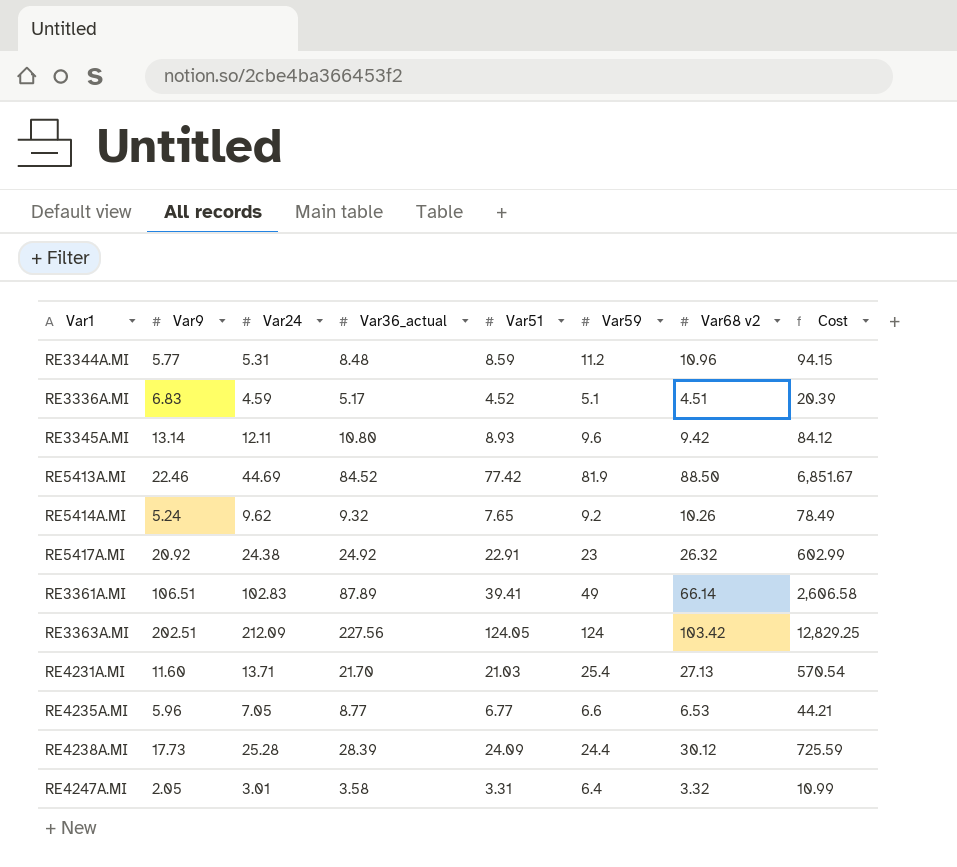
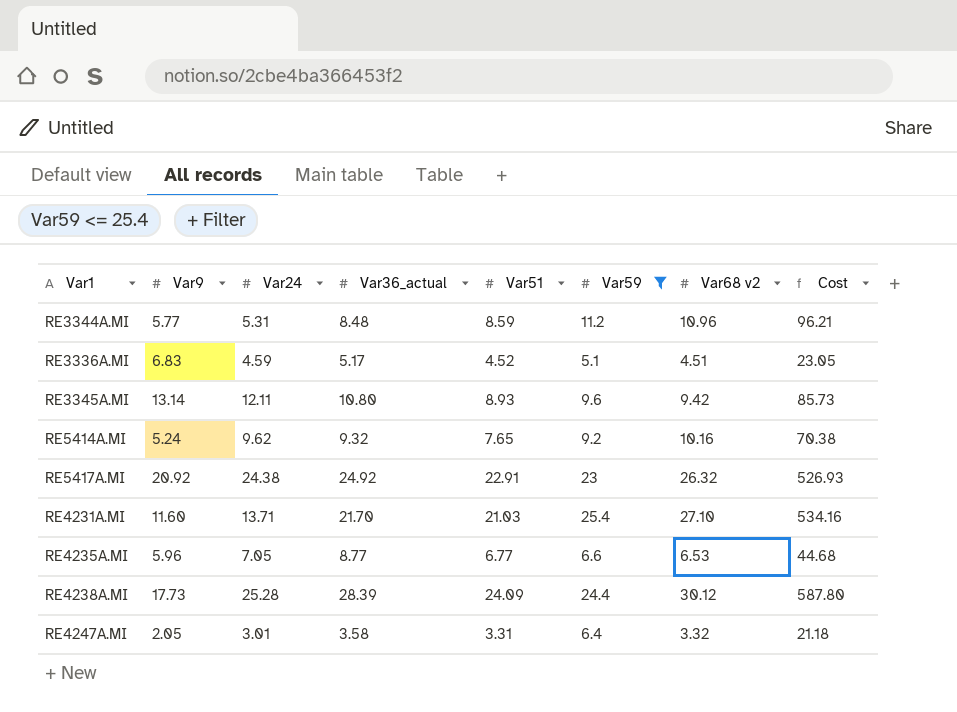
filter: none -> Var59 <= 25.4
column Cost | formula: [Var51] * [Var68 v2] -> [Var51] * [Var59]
RE5414A.MI | Var68 v2: 10.26 -> 10.16
RE4231A.MI | Var68 v2: 27.13 -> 27.10

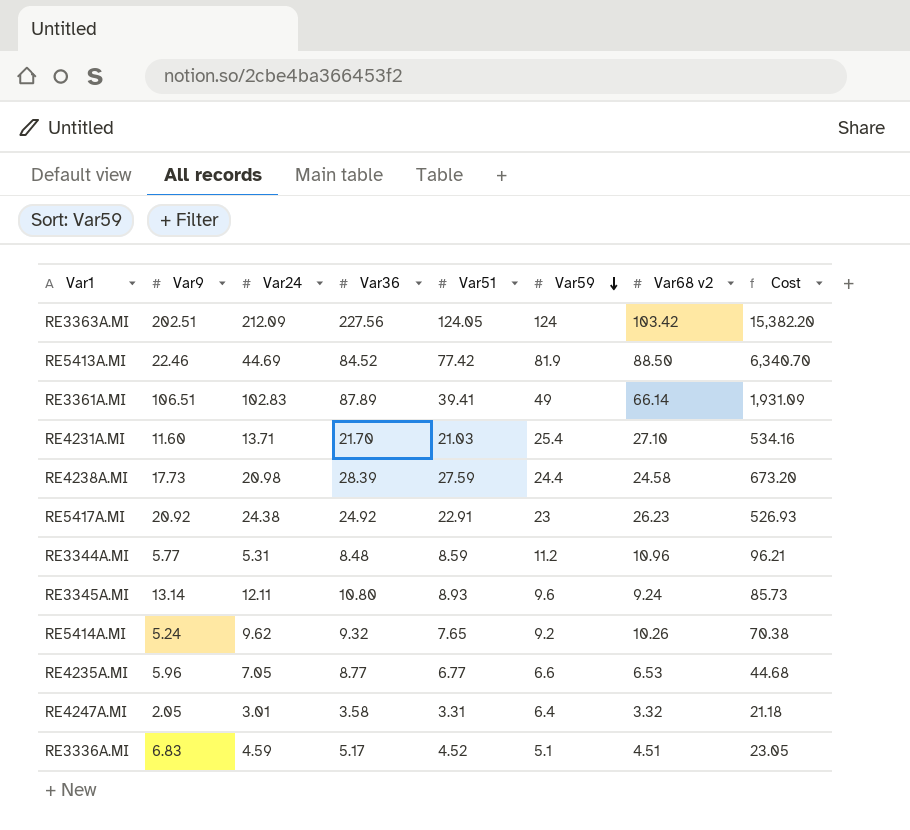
filter: Var59 <= 25.4 -> none
row order: none -> Var59 descending
column name: Var36_actual -> Var36
RE4238A.MI | Var24: 25.28 -> 20.98
RE4238A.MI | Var51: 24.09 -> 27.59
RE4238A.MI | Var68 v2: 30.12 -> 24.58
RE4238A.MI | Cost: 587.80 -> 673.20
RE5417A.MI | Var68 v2: 26.32 -> 26.23
RE3345A.MI | Var68 v2: 9.42 -> 9.24
RE5414A.MI | Var68 v2: 10.16 -> 10.26

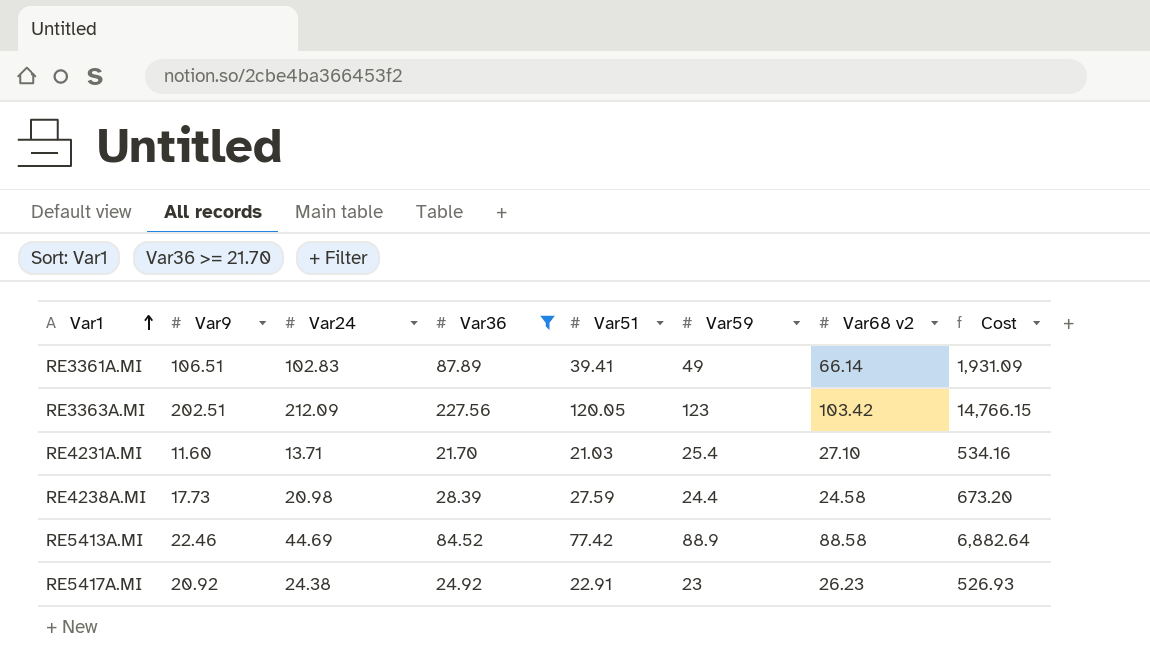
filter: none -> Var36 >= 21.70
row order: Var59 descending -> Var1 ascending
RE3363A.MI | Var51: 124.05 -> 120.05
RE3363A.MI | Var59: 124 -> 123
RE3363A.MI | Cost: 15,382.20 -> 14,766.15
RE5413A.MI | Var59: 81.9 -> 88.9
RE5413A.MI | Var68 v2: 88.50 -> 88.58
RE5413A.MI | Cost: 6,340.70 -> 6,882.64

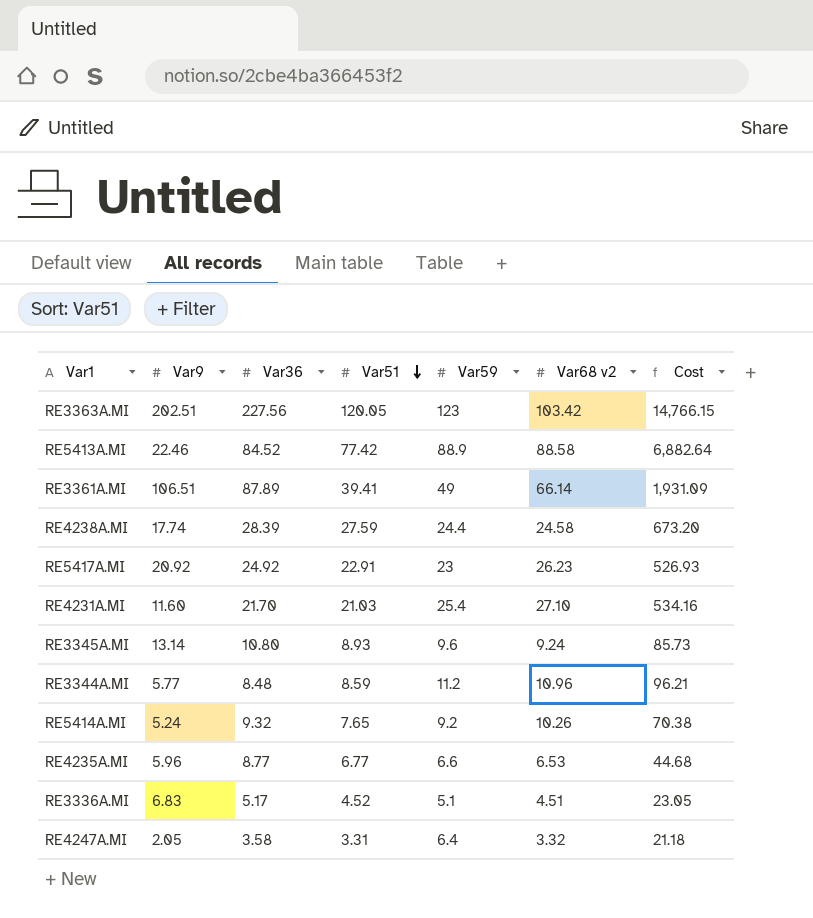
filter: Var36 >= 21.70 -> none
row order: Var1 ascending -> Var51 descending
column Var24 | position: 3 -> none
RE4238A.MI | Var9: 17.73 -> 17.74

